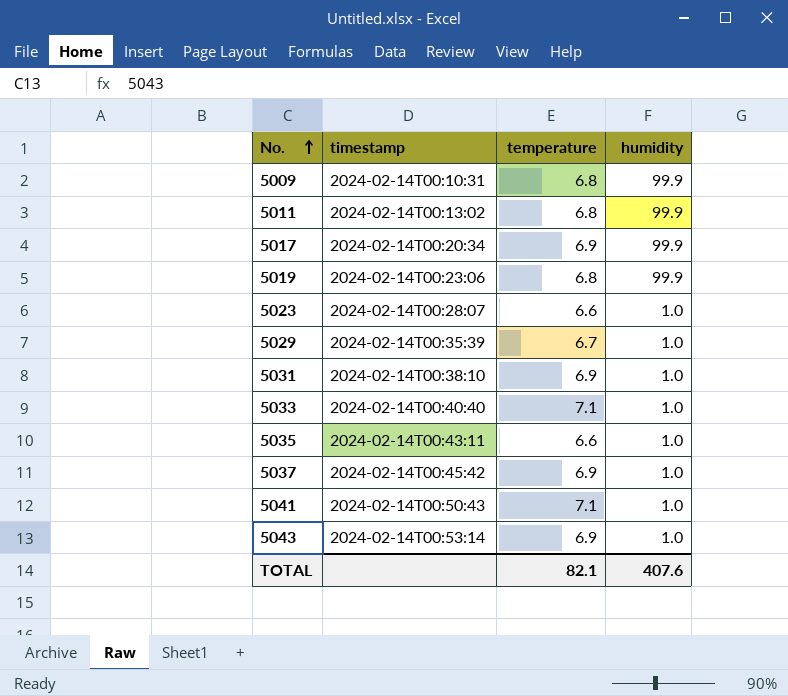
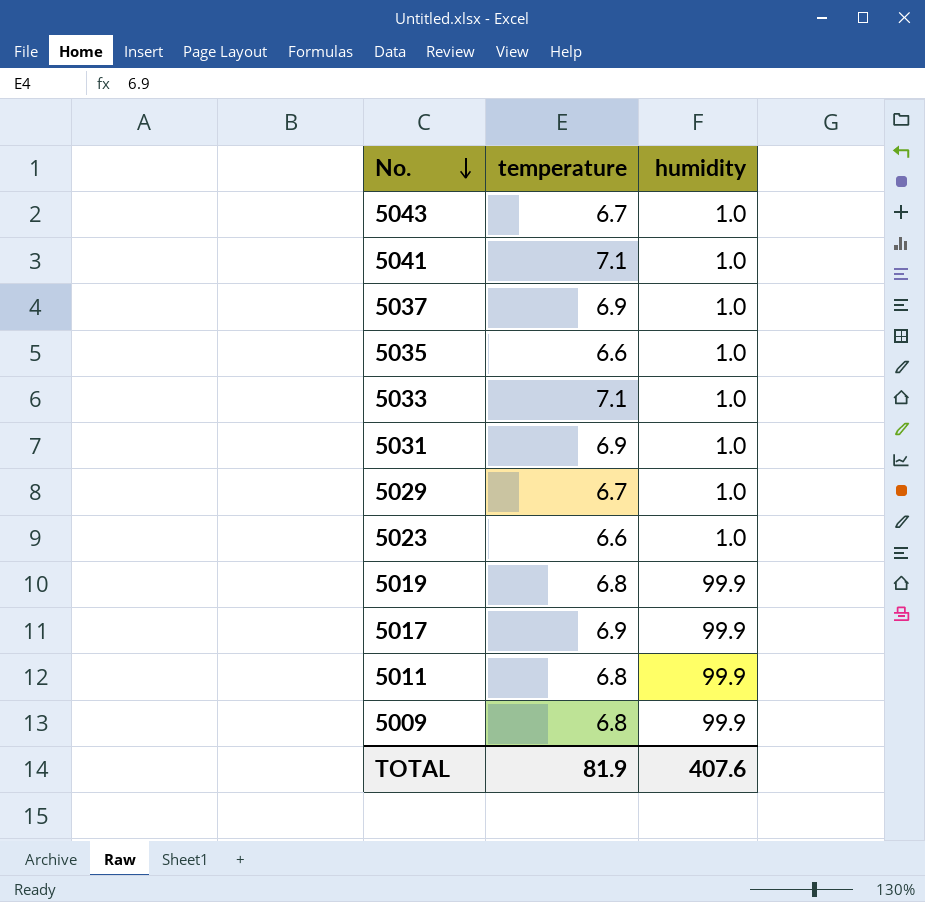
row order: No. ascending -> No. descending
column timestamp | position: 2 -> none
5043 | temperature: 6.9 -> 6.7
TOTAL | temperature: 82.1 -> 81.9

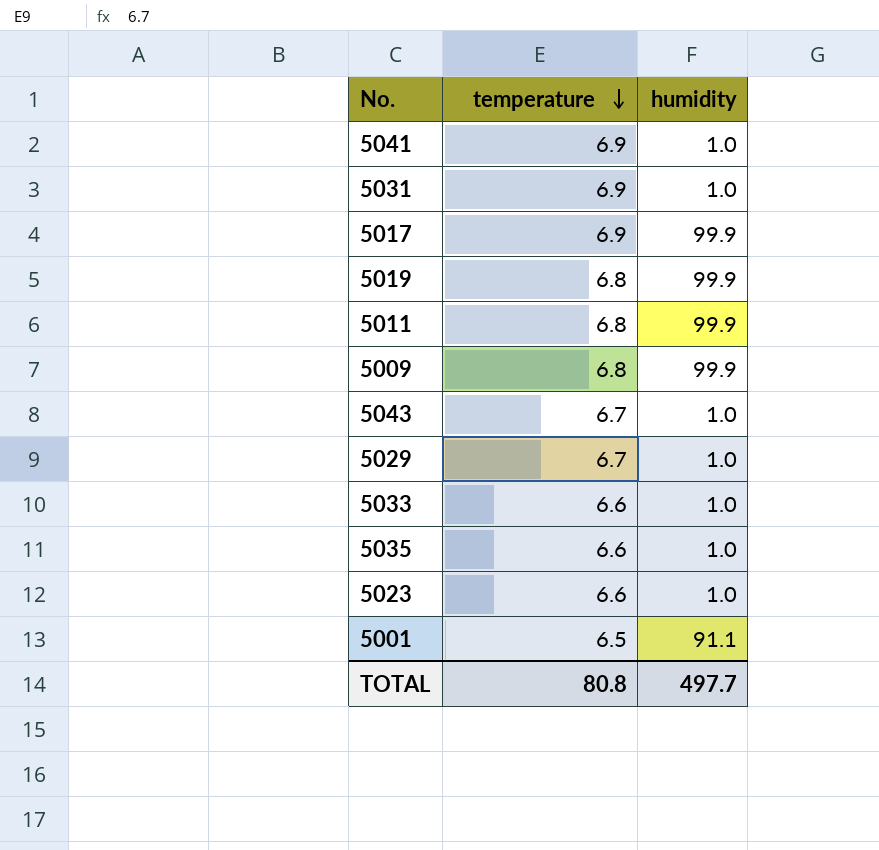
row order: No. descending -> temperature descending
row 5037: 6.9 | 1.0 -> none
5041 | temperature: 7.1 -> 6.9
5033 | temperature: 7.1 -> 6.6
row 5001: none -> 6.5 | 91.1
TOTAL | temperature: 81.9 -> 80.8
TOTAL | humidity: 407.6 -> 497.7

